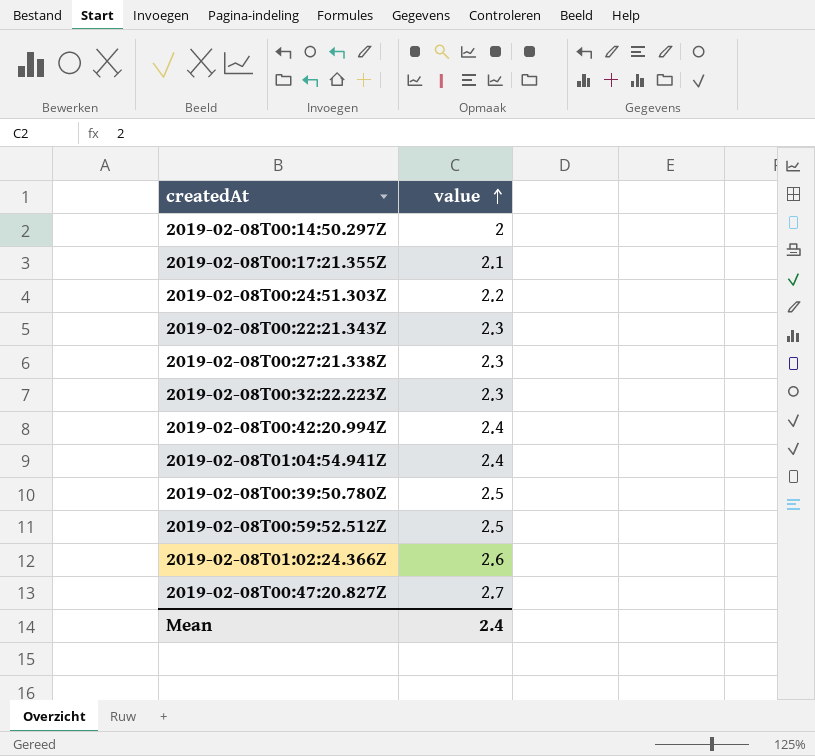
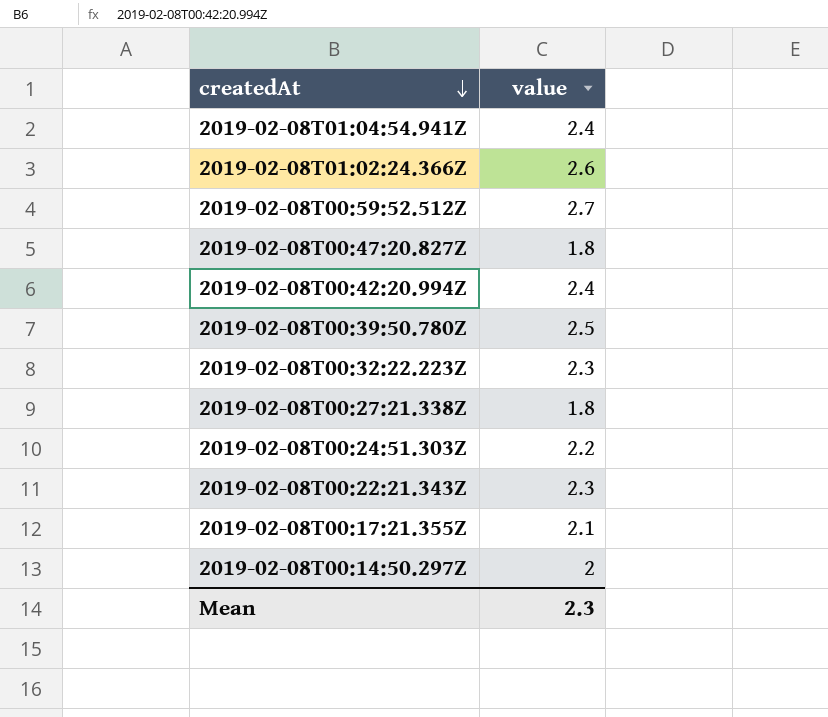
row order: value ascending -> createdAt descending
2019-02-08T00:59:52.512Z | value: 2.5 -> 2.7
2019-02-08T00:47:20.827Z | value: 2.7 -> 1.8
2019-02-08T00:27:21.338Z | value: 2.3 -> 1.8
Mean | value: 2.4 -> 2.3

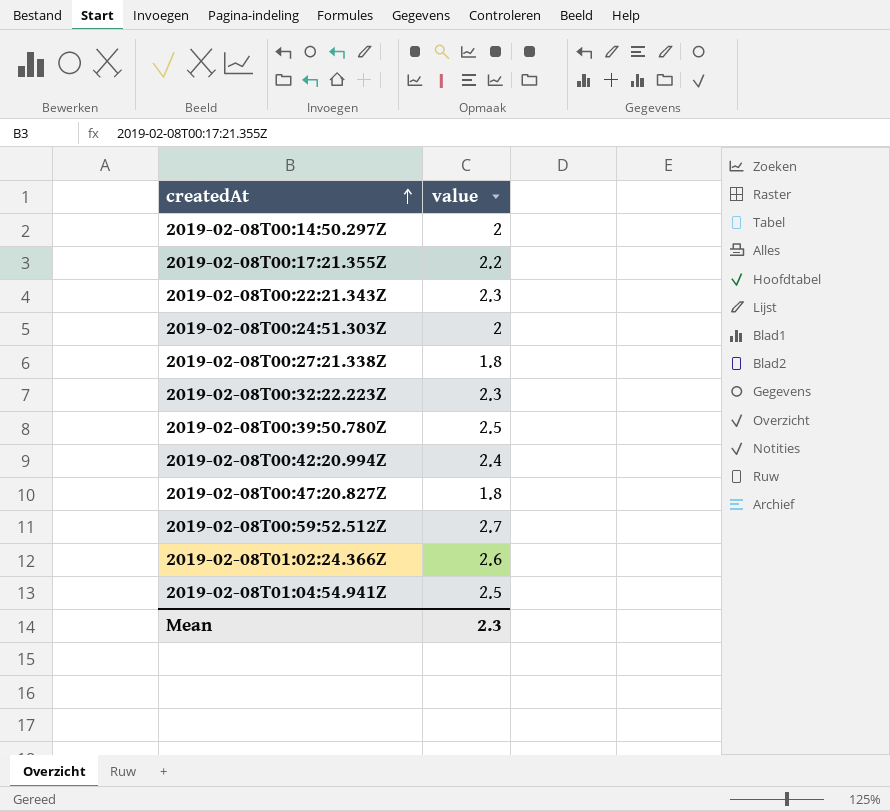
row order: createdAt descending -> createdAt ascending
2019-02-08T00:17:21.355Z | value: 2.1 -> 2.2
2019-02-08T00:24:51.303Z | value: 2.2 -> 2
2019-02-08T01:04:54.941Z | value: 2.4 -> 2.5

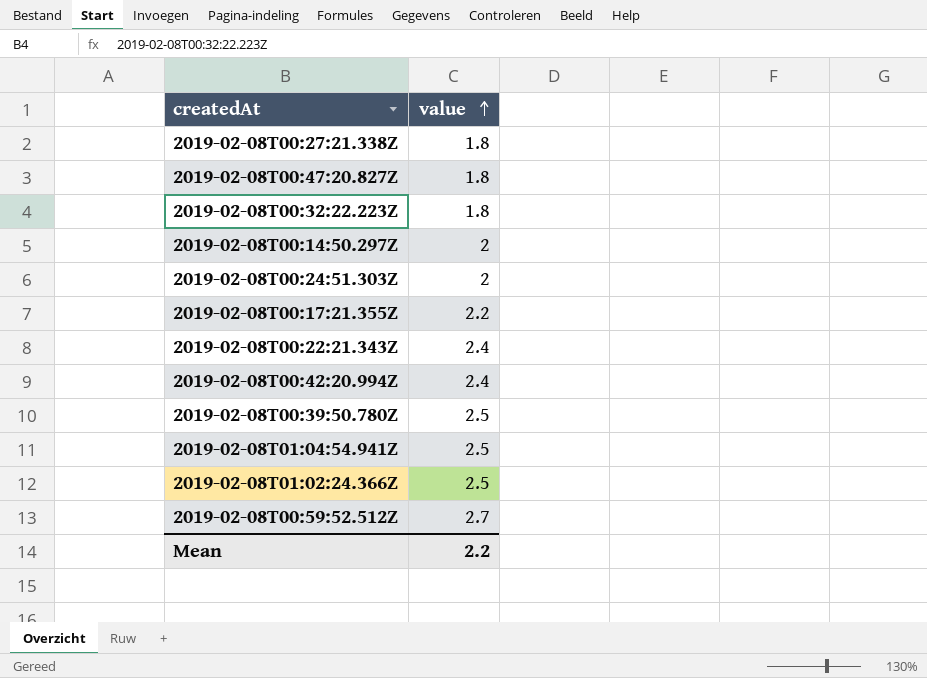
row order: createdAt ascending -> value ascending
2019-02-08T00:32:22.223Z | value: 2.3 -> 1.8
2019-02-08T00:22:21.343Z | value: 2.3 -> 2.4
2019-02-08T01:02:24.366Z | value: 2.6 -> 2.5
Mean | value: 2.3 -> 2.2

